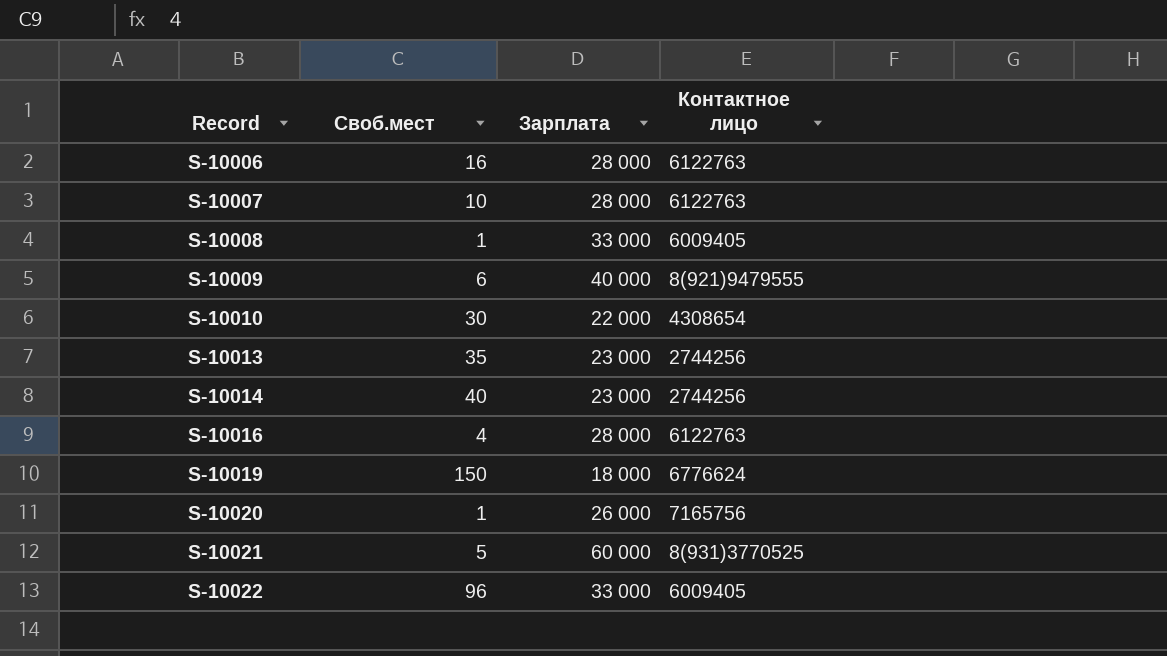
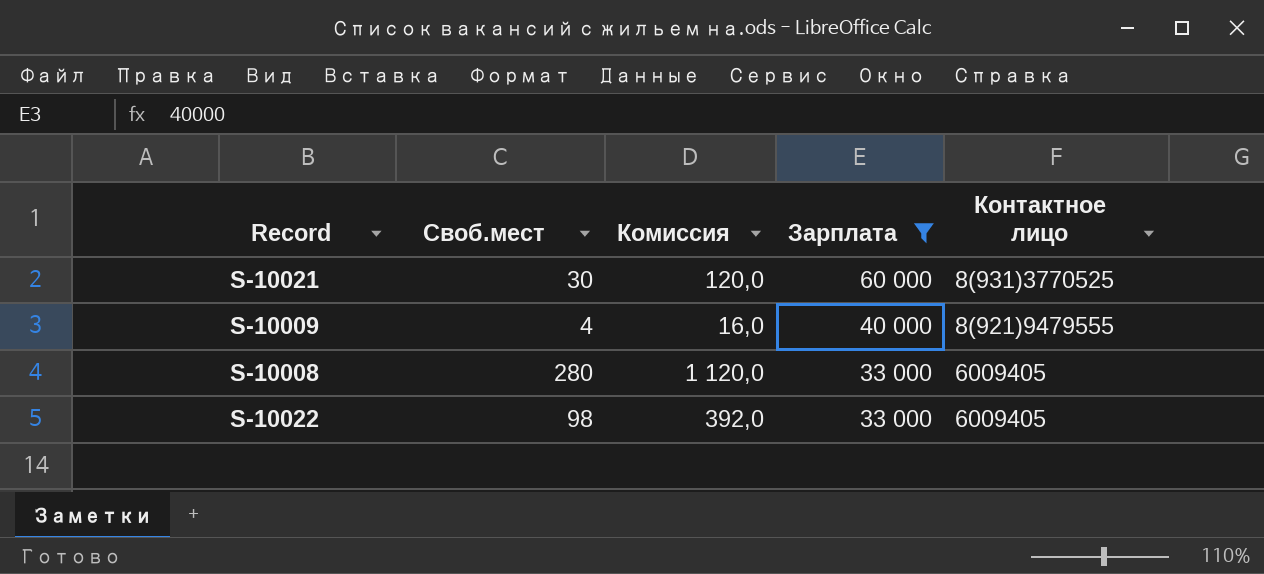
filter: none -> Зарплата >= 33 000
row order: Record ascending -> Зарплата descending
column Комиссия | formula: none -> [Своб.мест] * 4
S-10021 | Своб.мест: 5 -> 30
S-10009 | Своб.мест: 6 -> 4
S-10008 | Своб.мест: 1 -> 280
S-10022 | Своб.мест: 96 -> 98

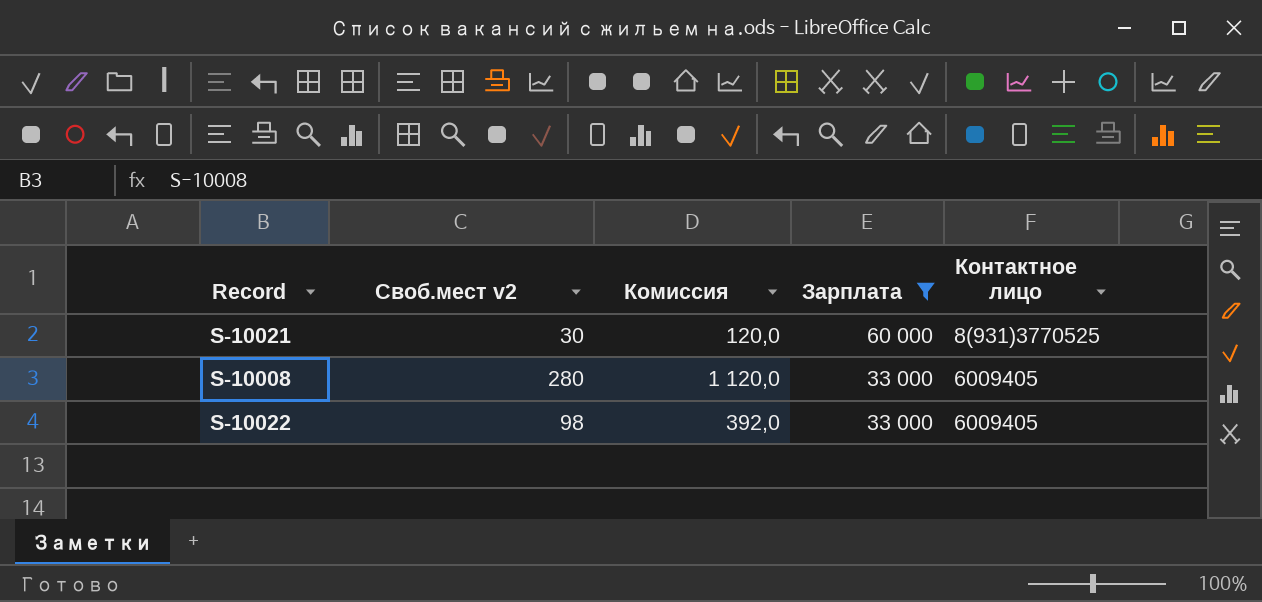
column name: Своб.мест -> Своб.мест v2
row S-10009: 4 | 16,0 | 40 000 | 8(921)9479555 -> none

